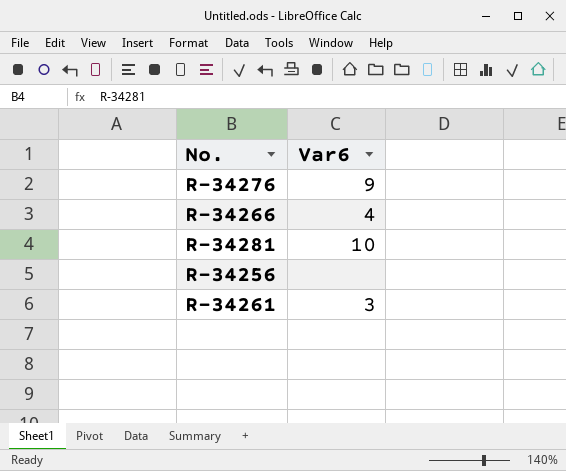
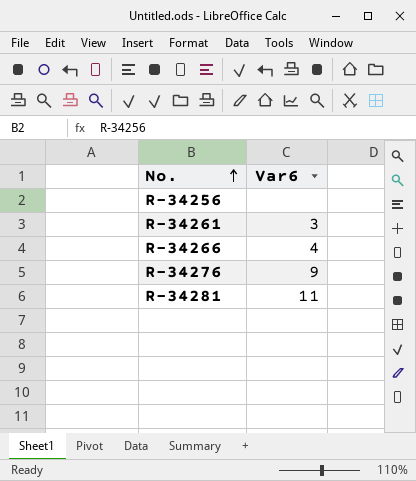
row order: none -> No. ascending
R-34281 | Var6: 10 -> 11

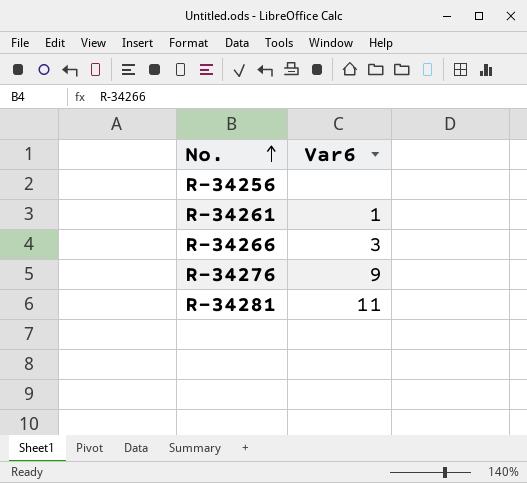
R-34261 | Var6: 3 -> 1
R-34266 | Var6: 4 -> 3

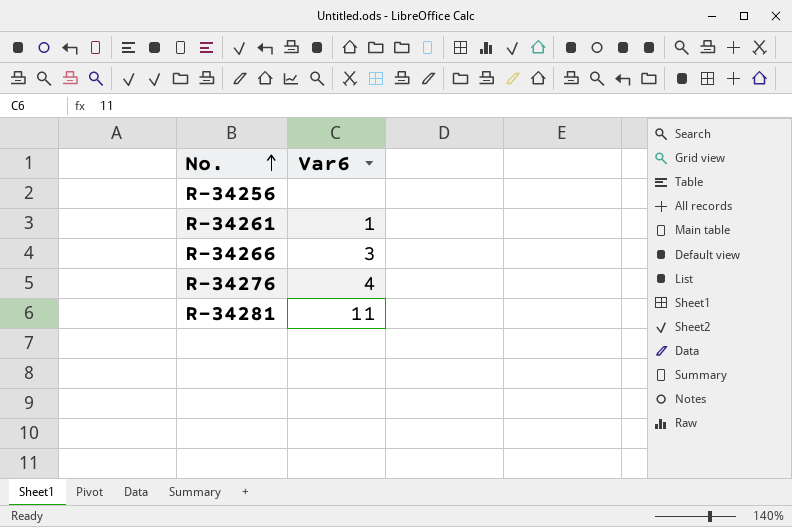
R-34276 | Var6: 9 -> 4

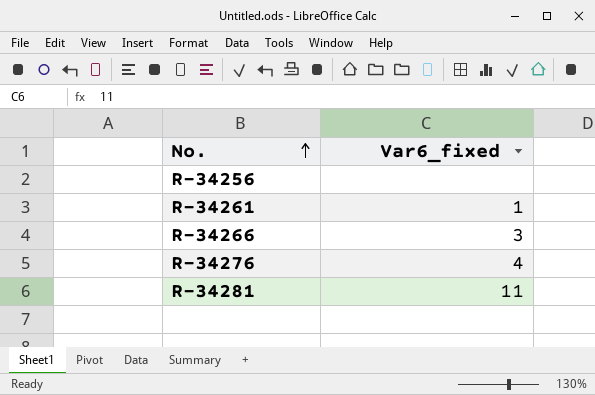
column name: Var6 -> Var6_fixed

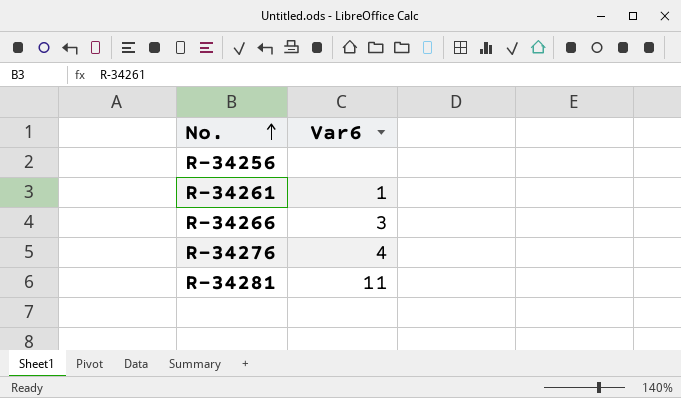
column name: Var6_fixed -> Var6

